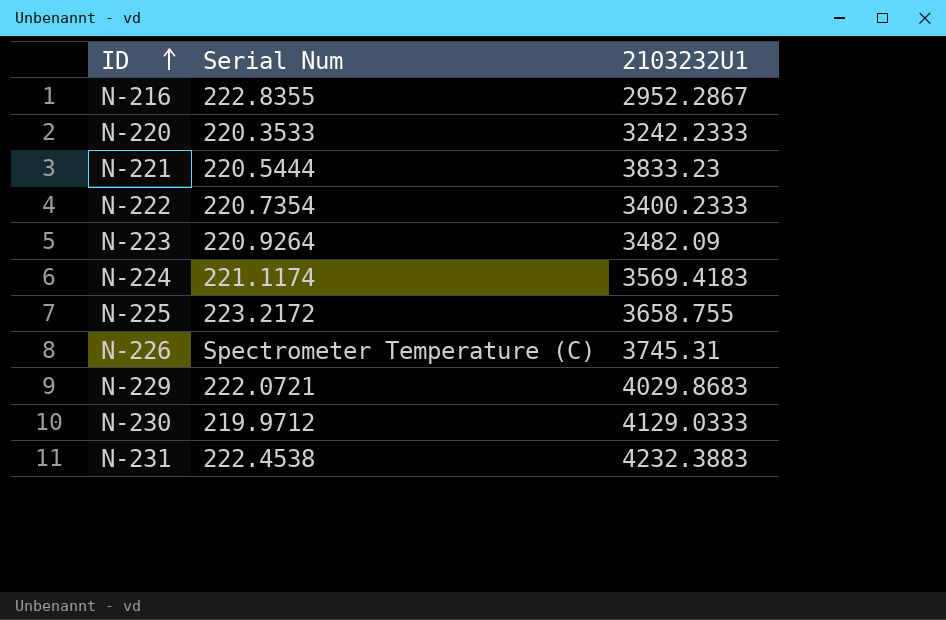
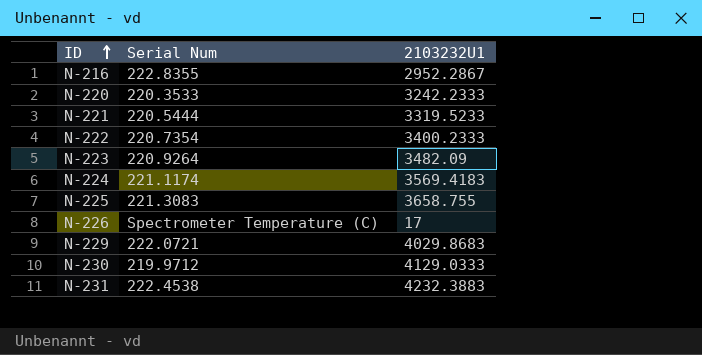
N-221 | 2103232U1: 3833.23 -> 3319.5233
N-225 | Serial Num: 223.2172 -> 221.3083
N-226 | 2103232U1: 3745.31 -> 17

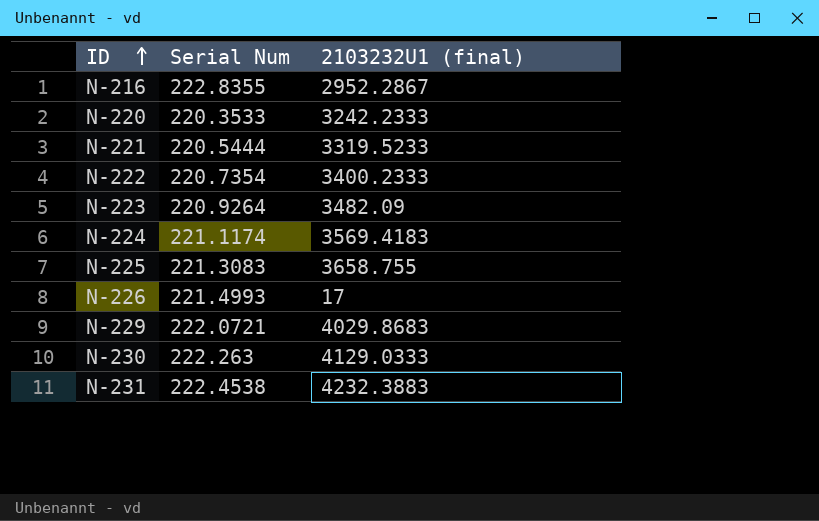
column name: 2103232U1 -> 2103232U1 (final)
N-226 | Serial Num: Spectrometer Temperature (C) -> 221.4993
N-230 | Serial Num: 219.9712 -> 222.263

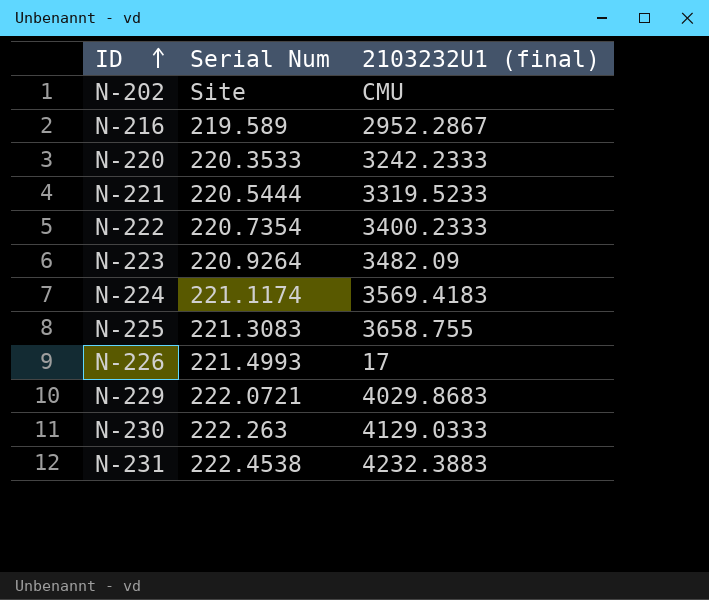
row N-202: none -> Site | CMU
N-216 | Serial Num: 222.8355 -> 219.589

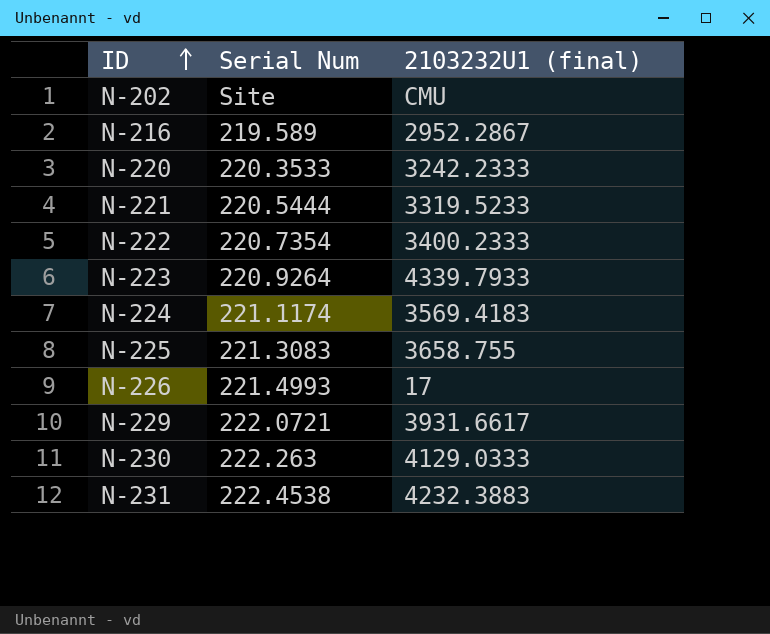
N-223 | 2103232U1 (final): 3482.09 -> 4339.7933
N-229 | 2103232U1 (final): 4029.8683 -> 3931.6617

